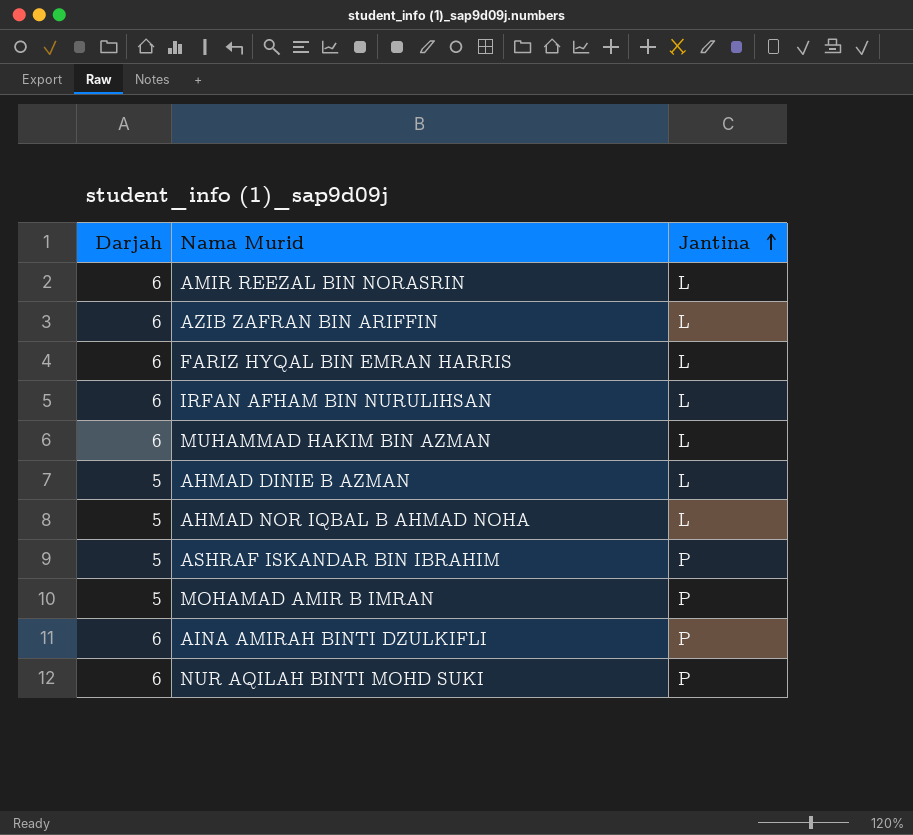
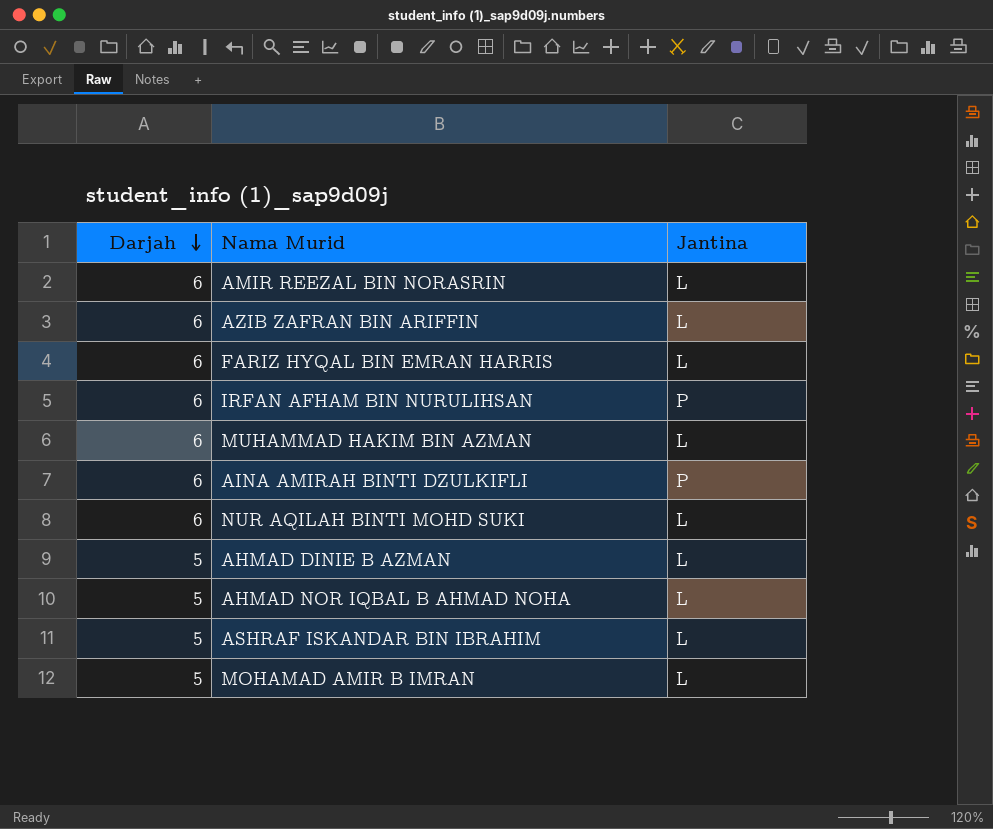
row order: Jantina ascending -> Darjah descending
IRFAN AFHAM BIN NURULIHSAN | Jantina: L -> P
NUR AQILAH BINTI MOHD SUKI | Jantina: P -> L
ASHRAF ISKANDAR BIN IBRAHIM | Jantina: P -> L
MOHAMAD AMIR B IMRAN | Jantina: P -> L

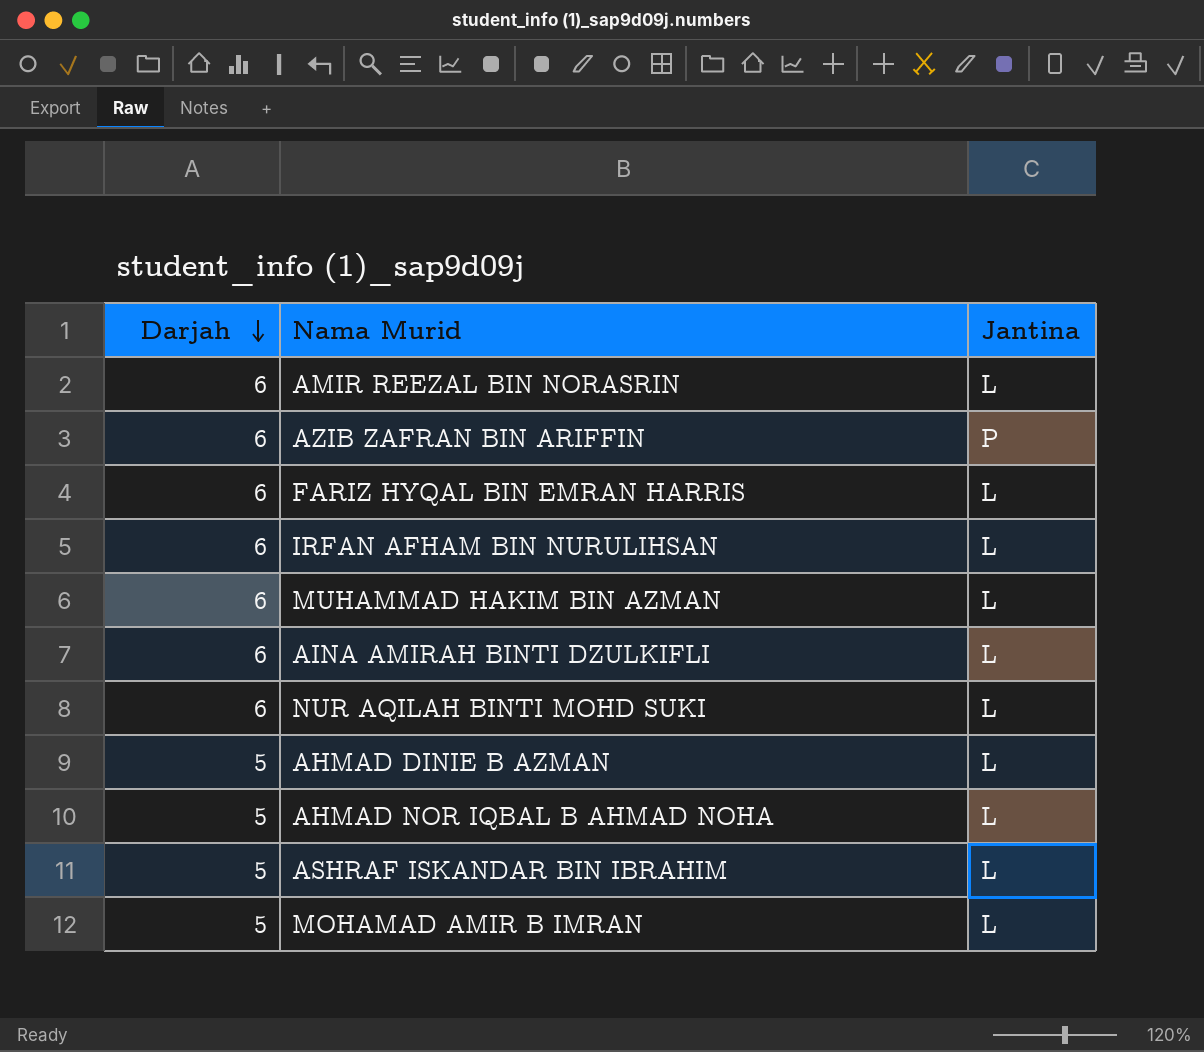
AZIB ZAFRAN BIN ARIFFIN | Jantina: L -> P
IRFAN AFHAM BIN NURULIHSAN | Jantina: P -> L
AINA AMIRAH BINTI DZULKIFLI | Jantina: P -> L

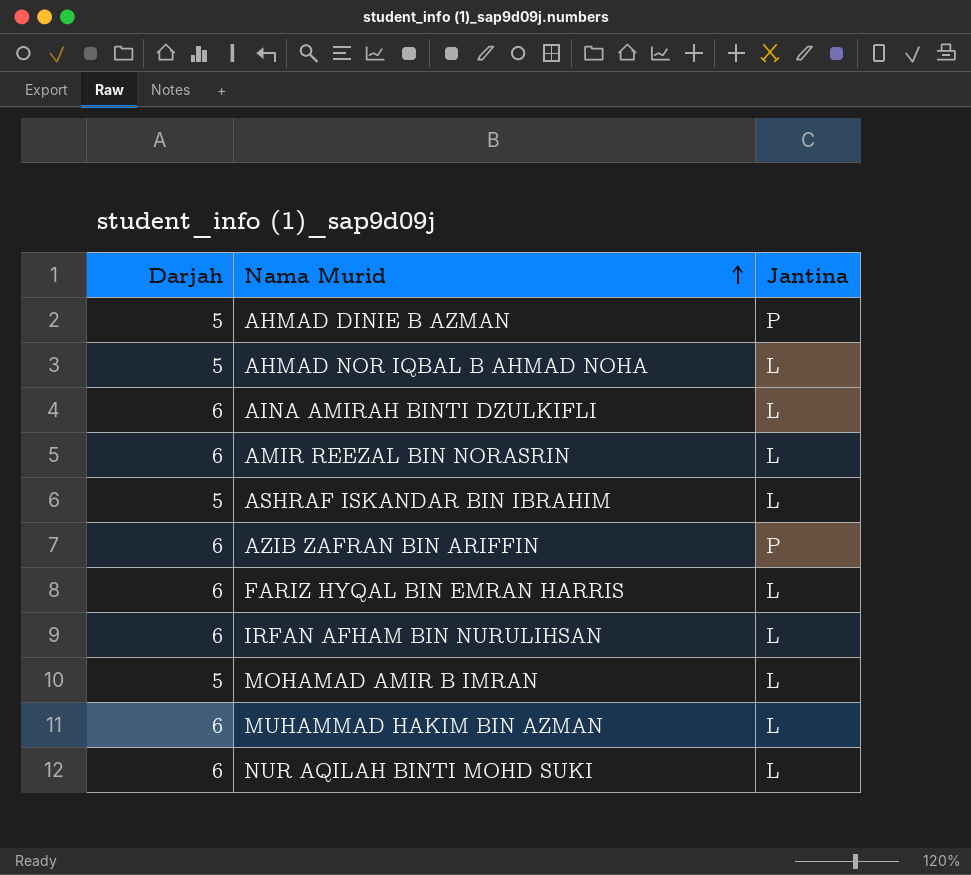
row order: Darjah descending -> Nama Murid ascending
AHMAD DINIE B AZMAN | Jantina: L -> P

